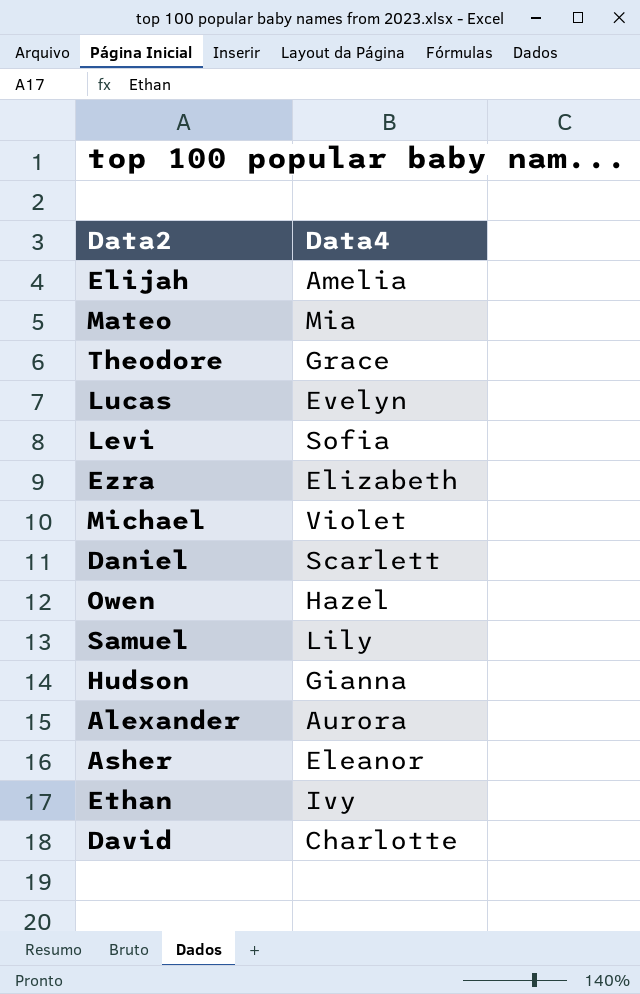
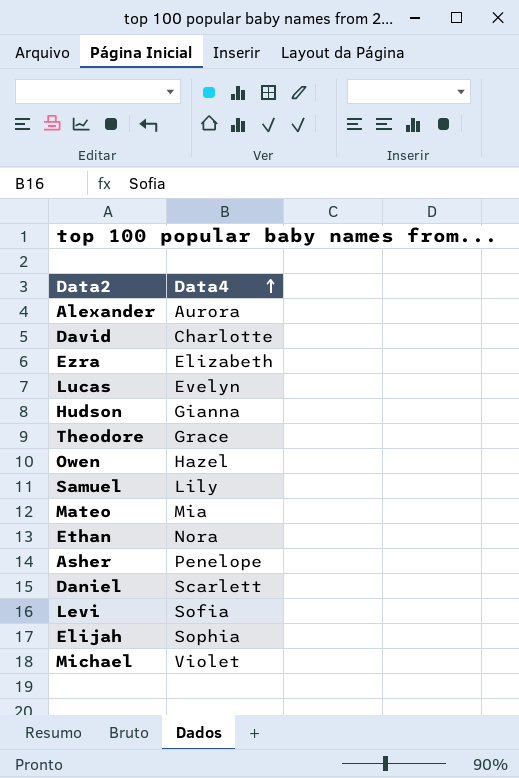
row order: none -> Data4 ascending
Ethan | Data4: Ivy -> Nora
Asher | Data4: Eleanor -> Penelope
Elijah | Data4: Amelia -> Sophia

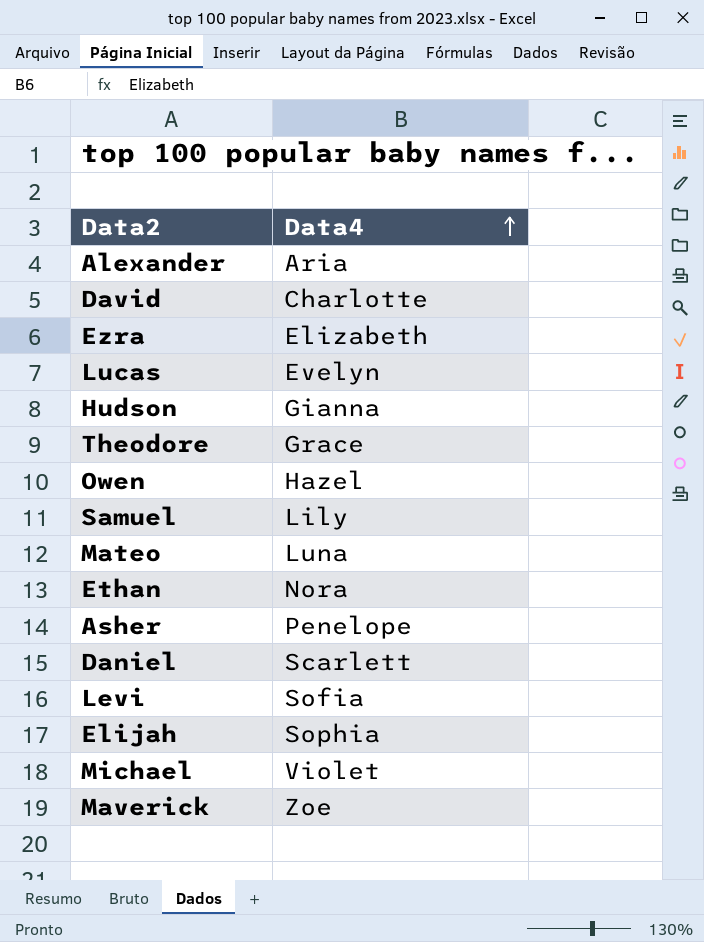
Alexander | Data4: Aurora -> Aria
Mateo | Data4: Mia -> Luna
row Maverick: none -> Zoe

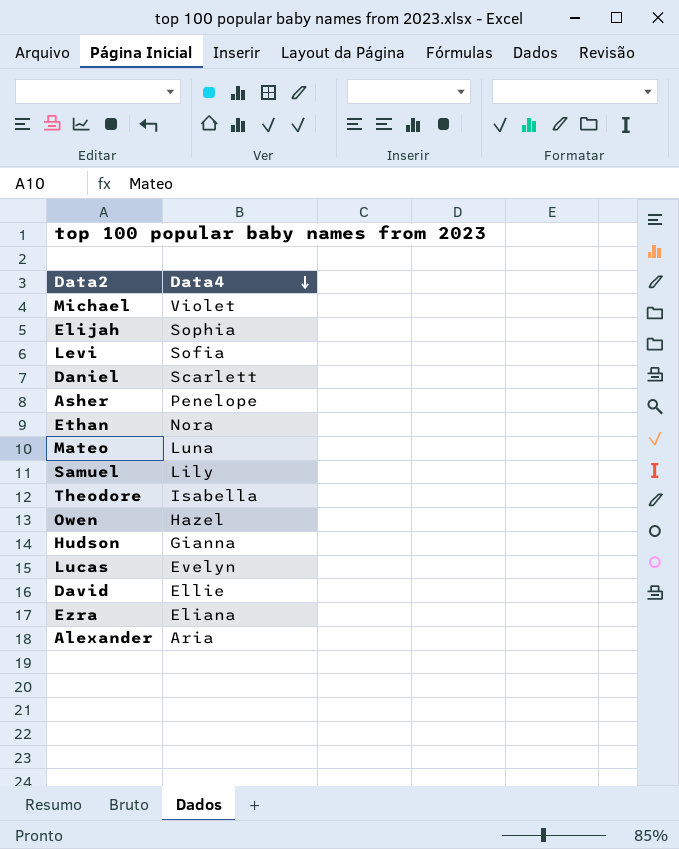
row order: Data4 ascending -> Data4 descending
row Maverick: Zoe -> none
Theodore | Data4: Grace -> Isabella
David | Data4: Charlotte -> Ellie
Ezra | Data4: Elizabeth -> Eliana

